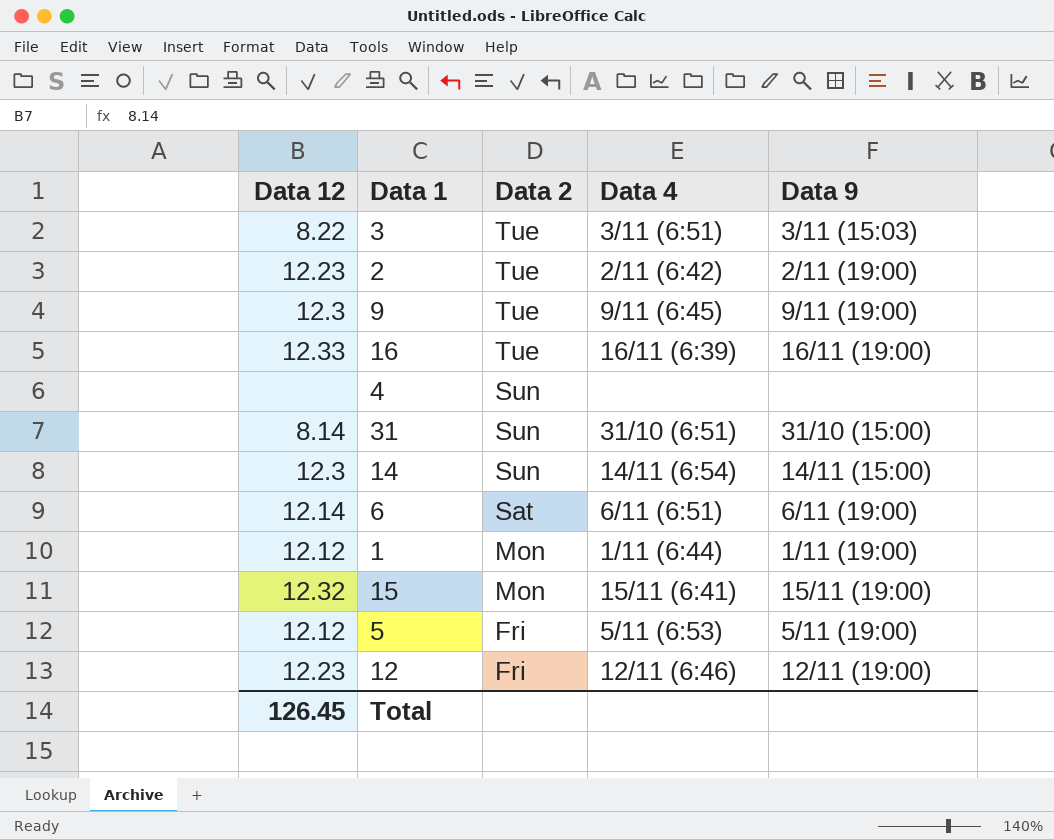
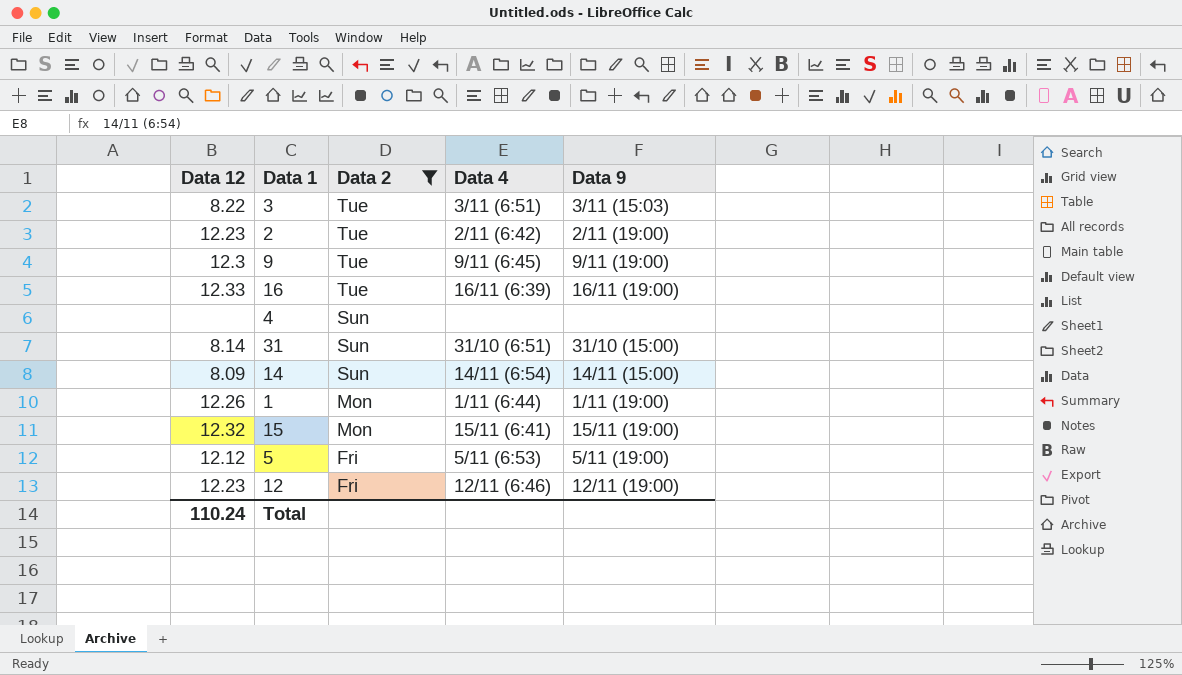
filter: none -> Data 2 != Sat
14 | Data 12: 12.3 -> 8.09
1 | Data 12: 12.12 -> 12.26
Total | Data 12: 126.45 -> 110.24

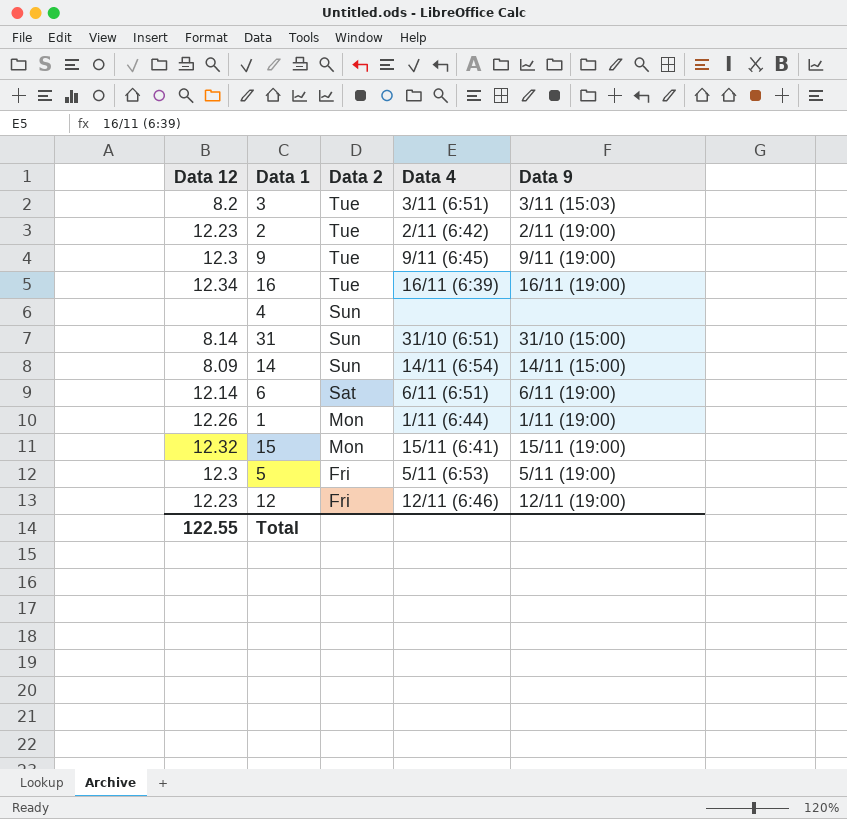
filter: Data 2 != Sat -> none
3 | Data 12: 8.22 -> 8.2
16 | Data 12: 12.33 -> 12.34
5 | Data 12: 12.12 -> 12.3
Total | Data 12: 110.24 -> 122.55

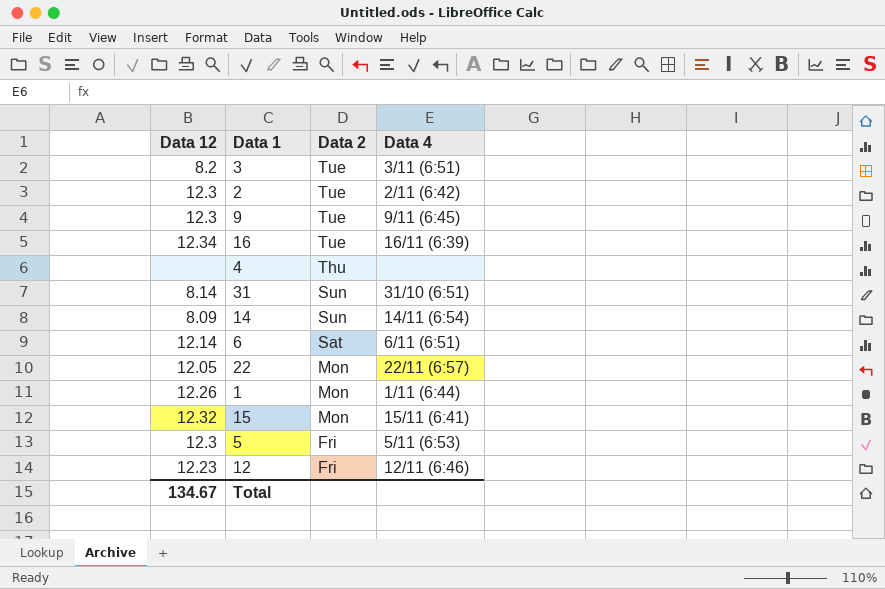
column Data 9 | position: 5 -> none
2 | Data 12: 12.23 -> 12.3
4 | Data 2: Sun -> Thu
row 22: none -> 12.05 | Mon | 22/11 (6:57)
Total | Data 12: 122.55 -> 134.67

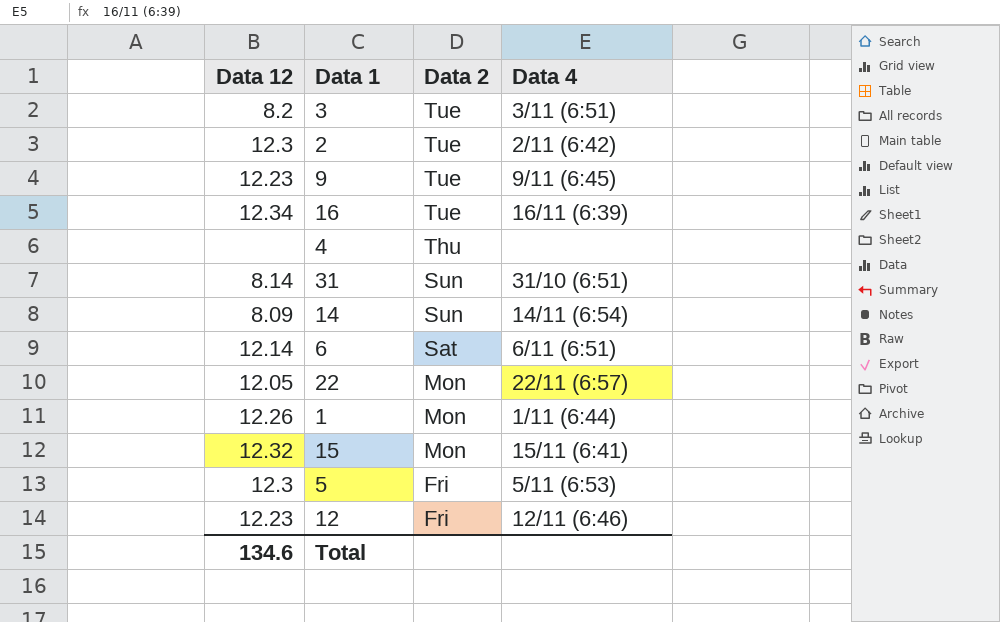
9 | Data 12: 12.3 -> 12.23
Total | Data 12: 134.67 -> 134.6

